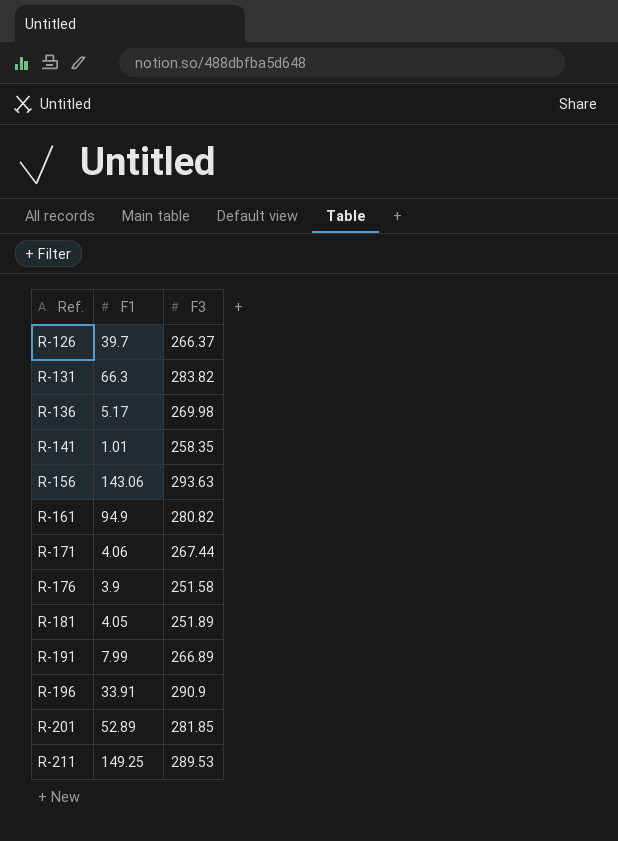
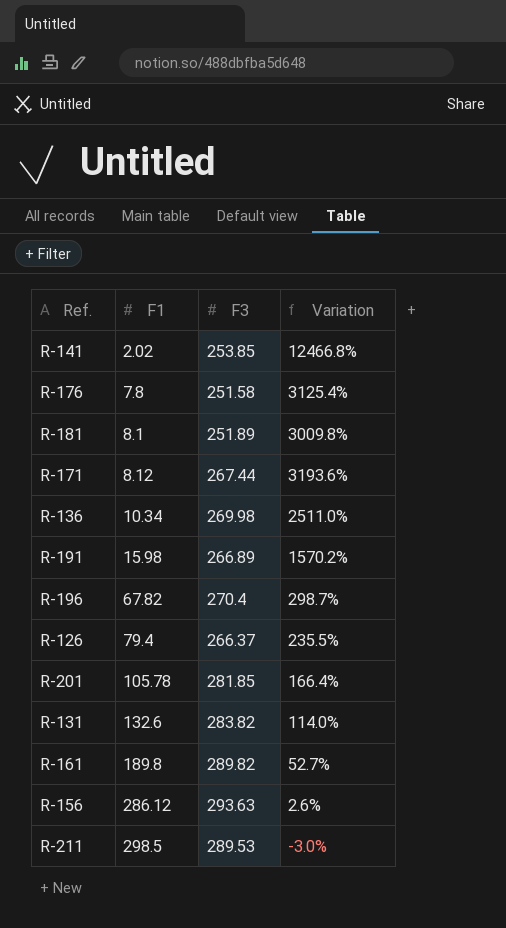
row order: Ref. ascending -> F1 ascending
column Variation | formula: none -> ([F3] - [F1]) / [F1]
R-141 | F1: 1.01 -> 2.02
R-141 | F3: 258.35 -> 253.85
R-176 | F1: 3.9 -> 7.8
R-181 | F1: 4.05 -> 8.1
R-171 | F1: 4.06 -> 8.12
R-136 | F1: 5.17 -> 10.34
R-191 | F1: 7.99 -> 15.98
R-196 | F1: 33.91 -> 67.82
R-196 | F3: 290.9 -> 270.4
R-126 | F1: 39.7 -> 79.4
R-201 | F1: 52.89 -> 105.78
R-131 | F1: 66.3 -> 132.6
R-161 | F1: 94.9 -> 189.8
R-161 | F3: 280.82 -> 289.82
R-156 | F1: 143.06 -> 286.12
R-211 | F1: 149.25 -> 298.5

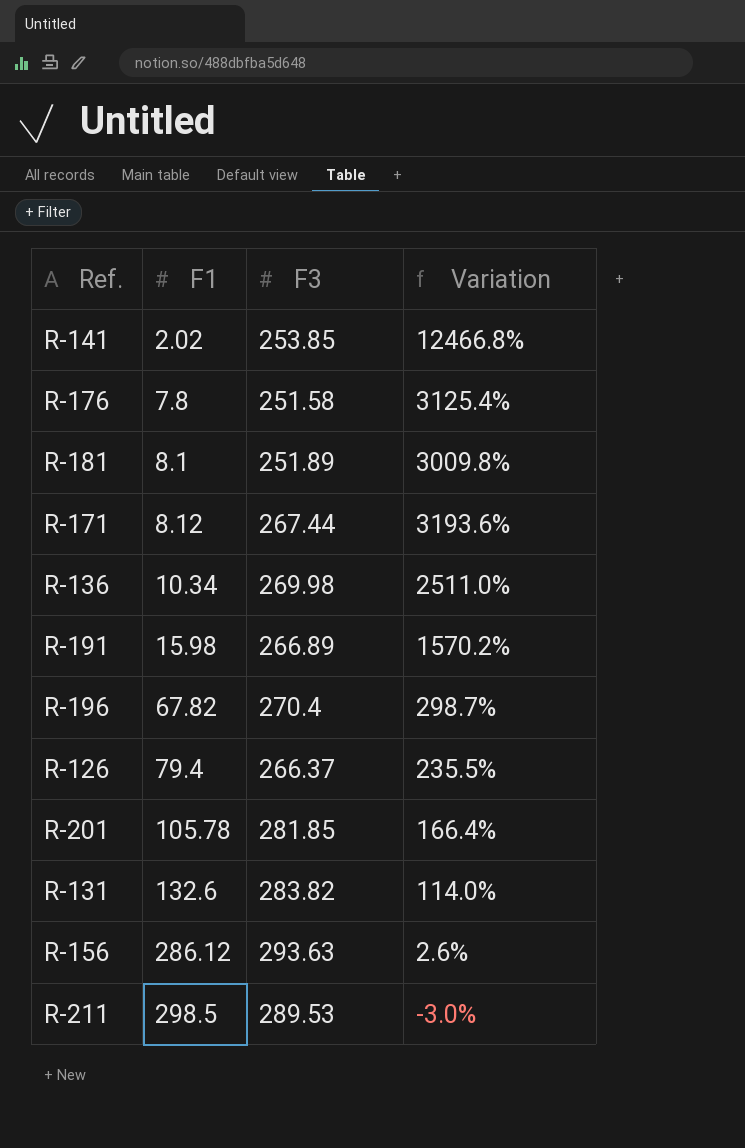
row R-161: 189.8 | 289.82 | 52.7% -> none

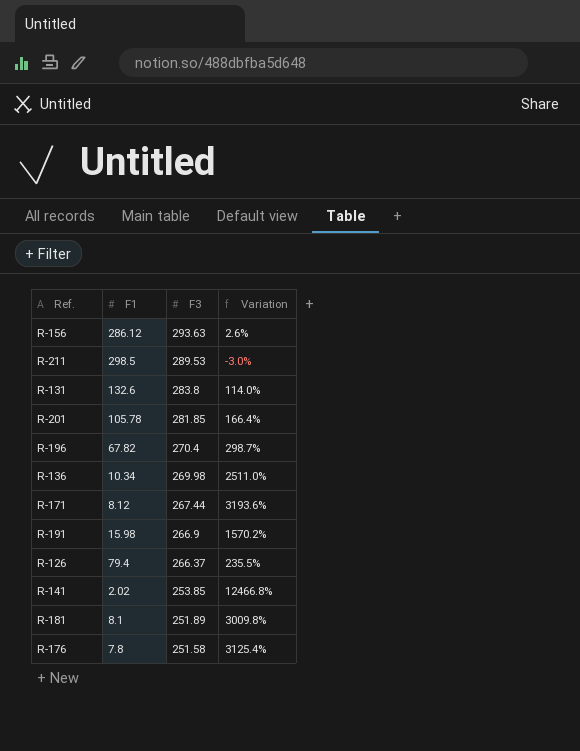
row order: F1 ascending -> F3 descending
R-131 | F3: 283.82 -> 283.8
R-191 | F3: 266.89 -> 266.9

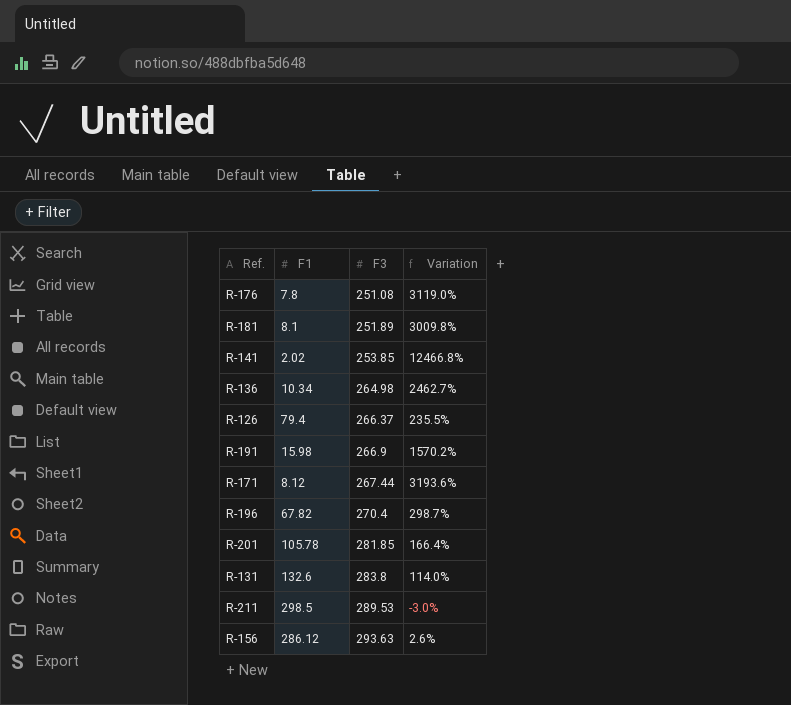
row order: F3 descending -> F3 ascending
R-176 | F3: 251.58 -> 251.08
R-176 | Variation: 3125.4% -> 3119.0%
R-136 | F3: 269.98 -> 264.98
R-136 | Variation: 2511.0% -> 2462.7%

